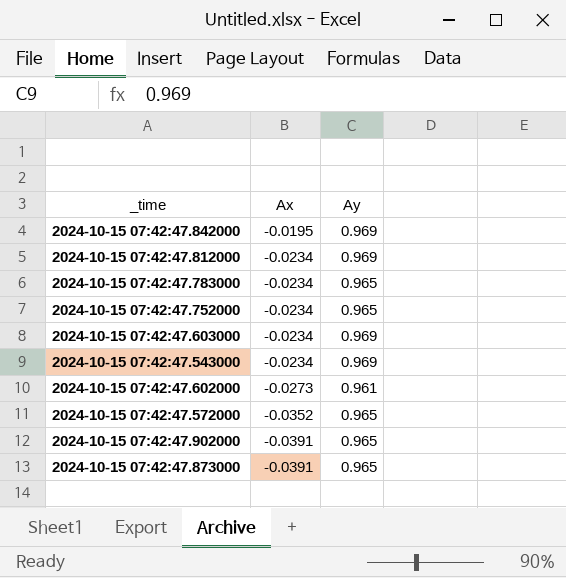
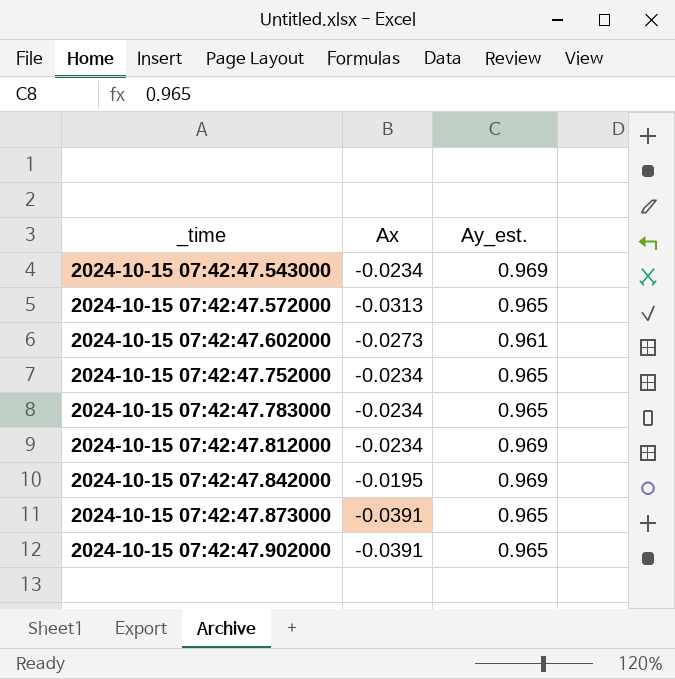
row order: Ax descending -> _time ascending
column name: Ay -> Ay_est.
row 2024-10-15 07:42:47.603000: -0.0234 | 0.969 -> none
2024-10-15 07:42:47.572000 | Ax: -0.0352 -> -0.0313

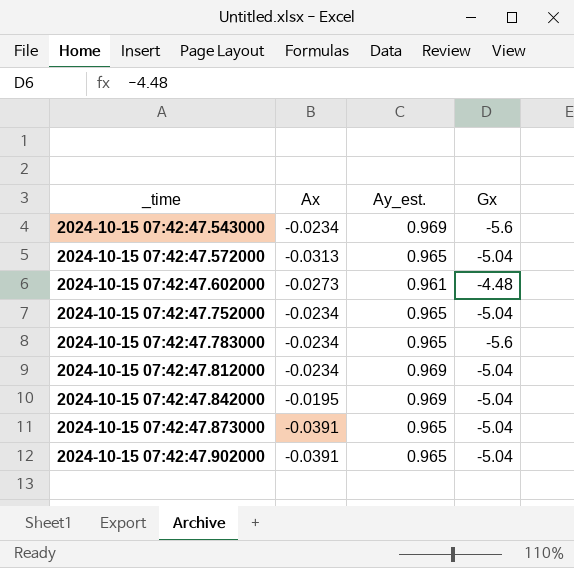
column Gx | position: none -> 4

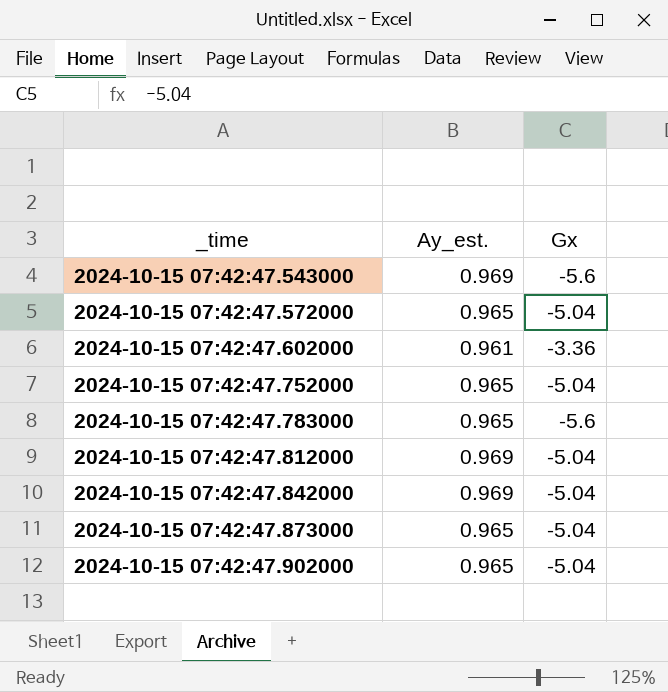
column Ax | position: 2 -> none
2024-10-15 07:42:47.602000 | Gx: -4.48 -> -3.36

